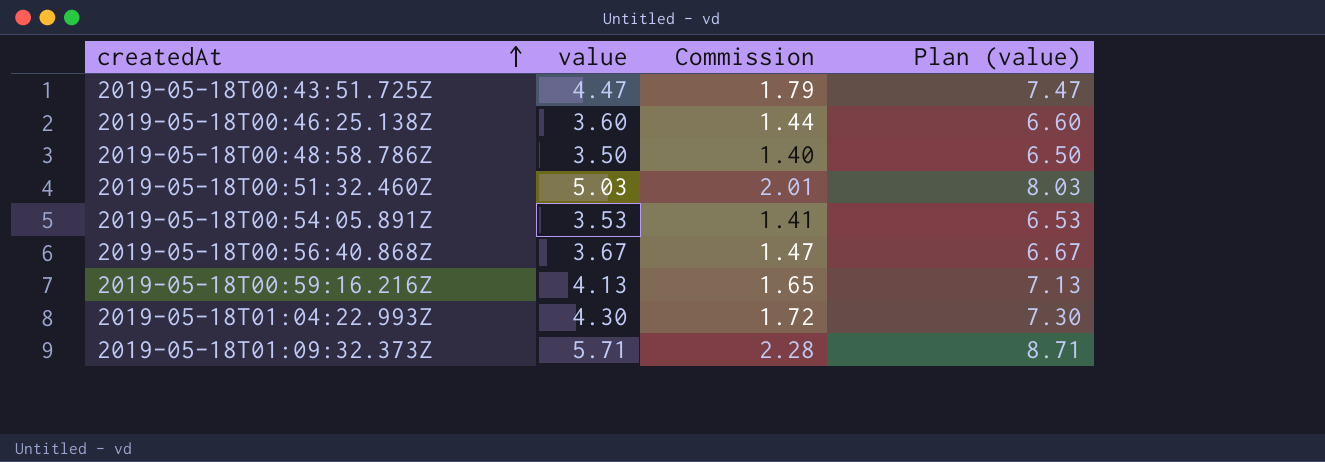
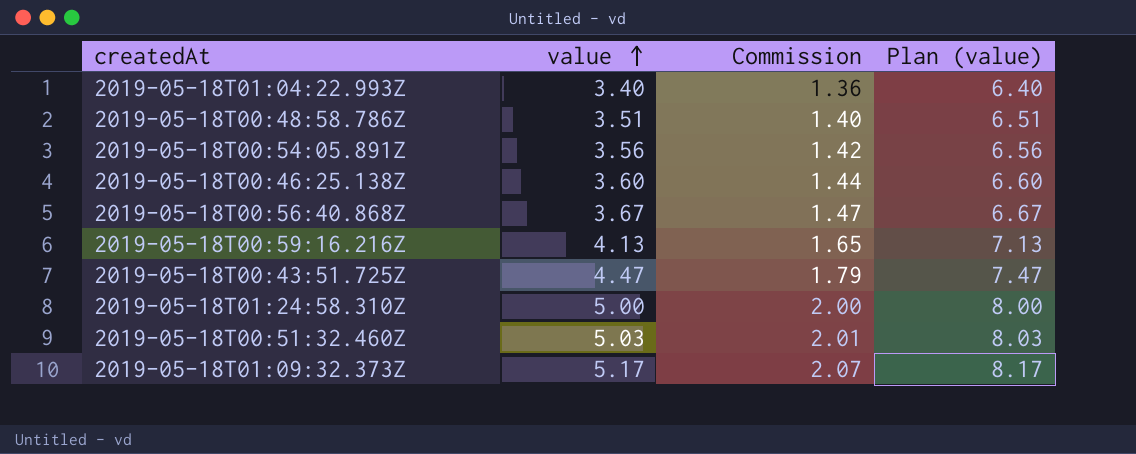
row order: createdAt ascending -> value ascending
2019-05-18T01:04:22.993Z | value: 4.30 -> 3.40
2019-05-18T01:04:22.993Z | Commission: 1.72 -> 1.36
2019-05-18T01:04:22.993Z | Plan (value): 7.30 -> 6.40
2019-05-18T00:48:58.786Z | value: 3.50 -> 3.51
2019-05-18T00:48:58.786Z | Plan (value): 6.50 -> 6.51
2019-05-18T00:54:05.891Z | value: 3.53 -> 3.56
2019-05-18T00:54:05.891Z | Commission: 1.41 -> 1.42
2019-05-18T00:54:05.891Z | Plan (value): 6.53 -> 6.56
row 2019-05-18T01:24:58.310Z: none -> 5.00 | 2.00 | 8.00
2019-05-18T01:09:32.373Z | value: 5.71 -> 5.17
2019-05-18T01:09:32.373Z | Commission: 2.28 -> 2.07
2019-05-18T01:09:32.373Z | Plan (value): 8.71 -> 8.17

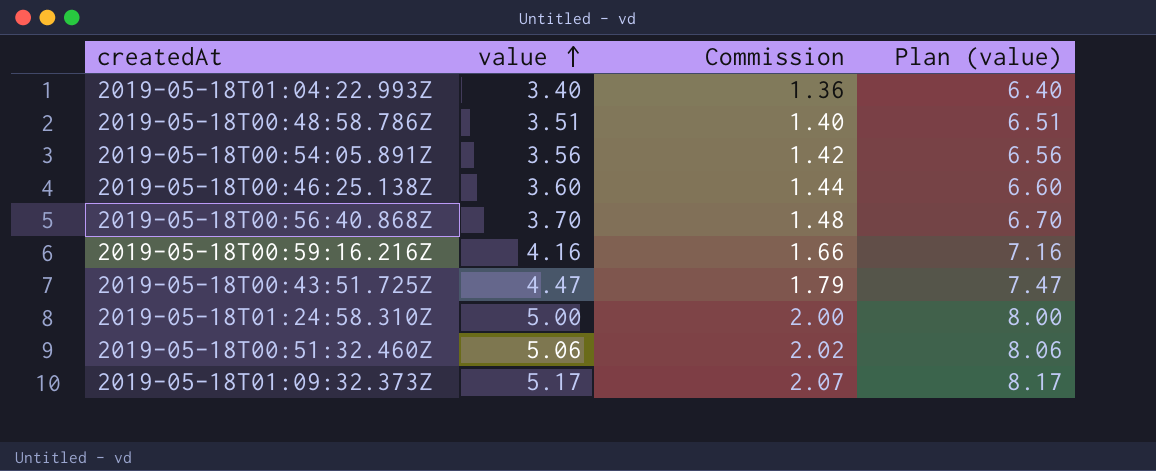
2019-05-18T00:56:40.868Z | value: 3.67 -> 3.70
2019-05-18T00:56:40.868Z | Commission: 1.47 -> 1.48
2019-05-18T00:56:40.868Z | Plan (value): 6.67 -> 6.70
2019-05-18T00:59:16.216Z | value: 4.13 -> 4.16
2019-05-18T00:59:16.216Z | Commission: 1.65 -> 1.66
2019-05-18T00:59:16.216Z | Plan (value): 7.13 -> 7.16
2019-05-18T00:51:32.460Z | value: 5.03 -> 5.06
2019-05-18T00:51:32.460Z | Commission: 2.01 -> 2.02
2019-05-18T00:51:32.460Z | Plan (value): 8.03 -> 8.06

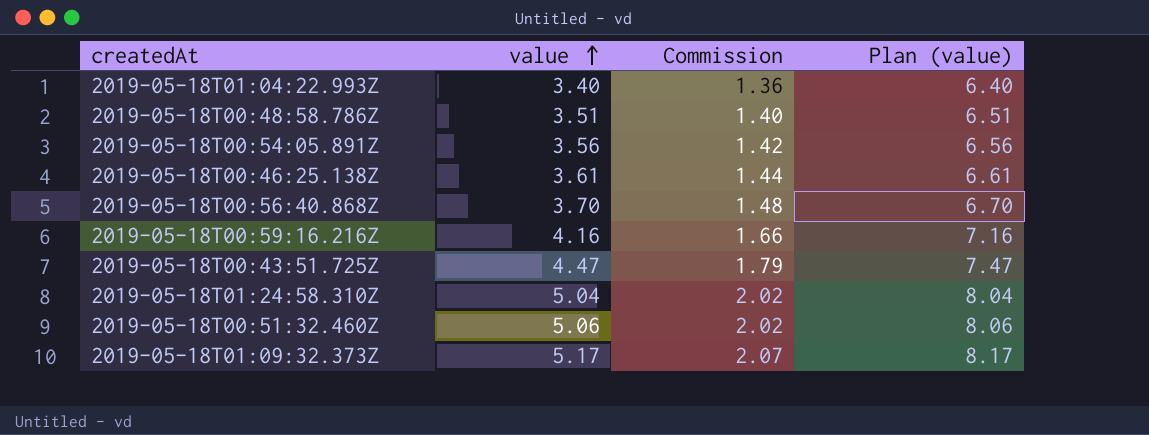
2019-05-18T00:46:25.138Z | value: 3.60 -> 3.61
2019-05-18T00:46:25.138Z | Plan (value): 6.60 -> 6.61
2019-05-18T01:24:58.310Z | value: 5.00 -> 5.04
2019-05-18T01:24:58.310Z | Commission: 2.00 -> 2.02
2019-05-18T01:24:58.310Z | Plan (value): 8.00 -> 8.04

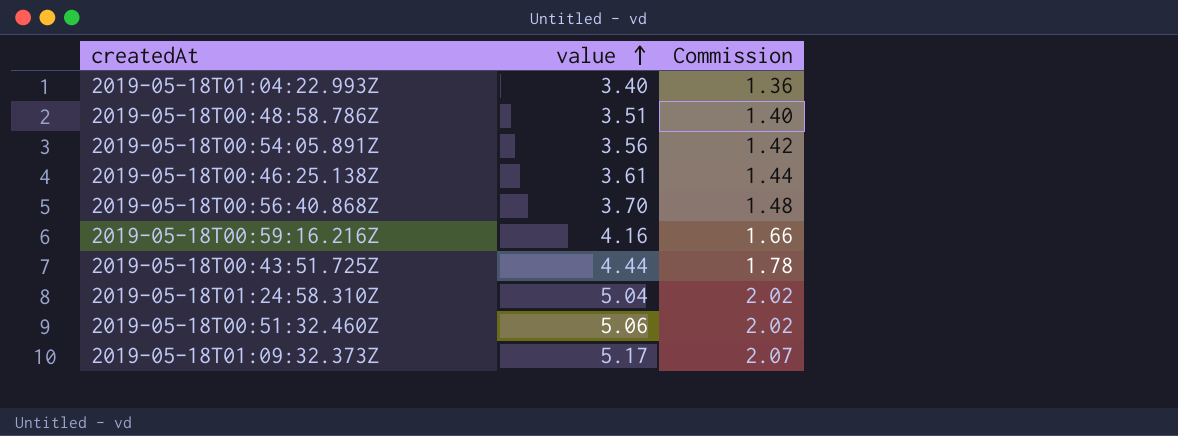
column Plan (value) | formula: [value] + 3 -> none
2019-05-18T00:43:51.725Z | value: 4.47 -> 4.44
2019-05-18T00:43:51.725Z | Commission: 1.79 -> 1.78

